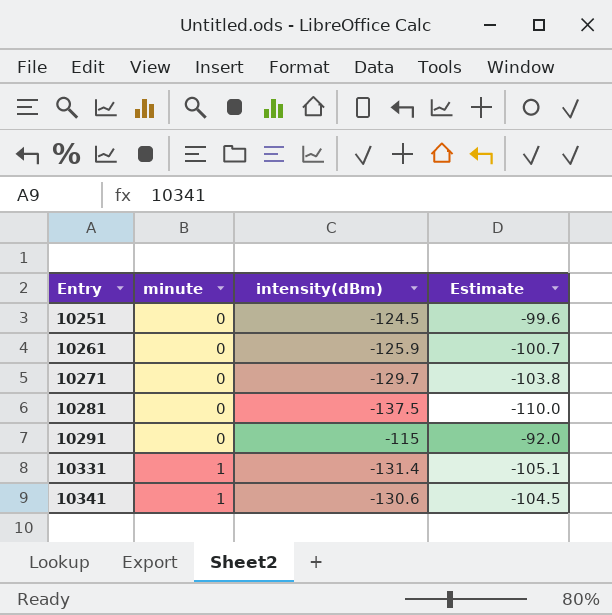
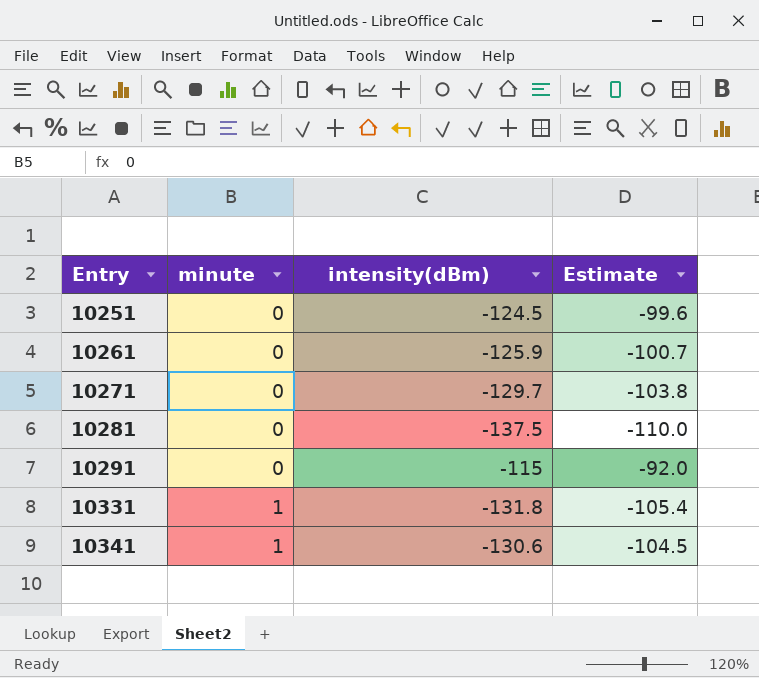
10331 | intensity(dBm): -131.4 -> -131.8
10331 | Estimate: -105.1 -> -105.4

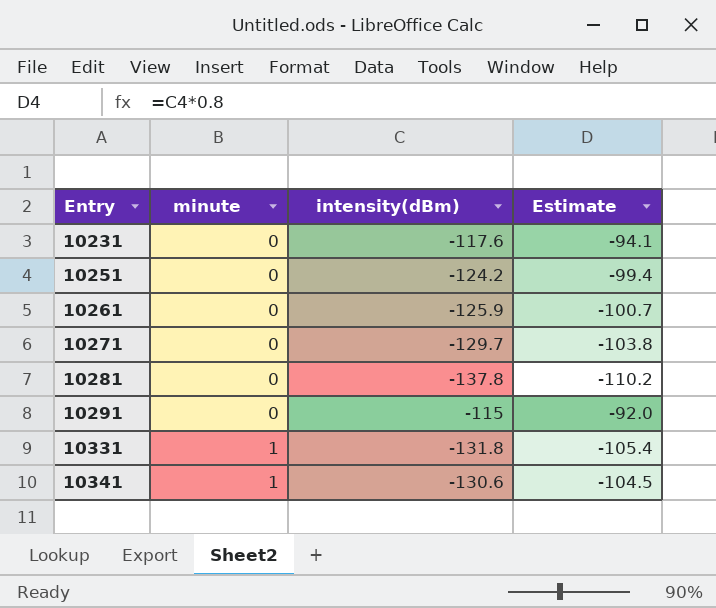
row 10231: none -> 0 | -117.6 | -94.1
10251 | intensity(dBm): -124.5 -> -124.2
10251 | Estimate: -99.6 -> -99.4
10281 | intensity(dBm): -137.5 -> -137.8
10281 | Estimate: -110.0 -> -110.2

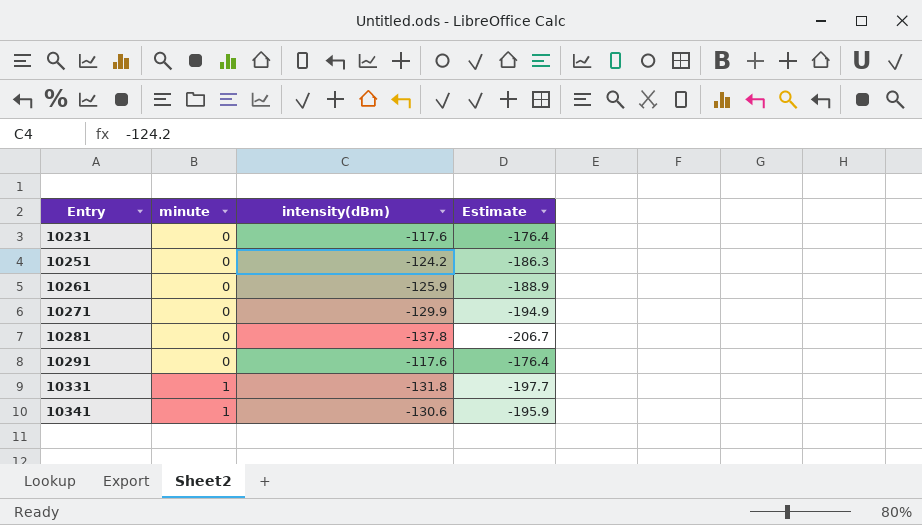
column Estimate | formula: [intensity(dBm)] * 0.8 -> [intensity(dBm)] * 1.5
10271 | intensity(dBm): -129.7 -> -129.9
10291 | intensity(dBm): -115 -> -117.6

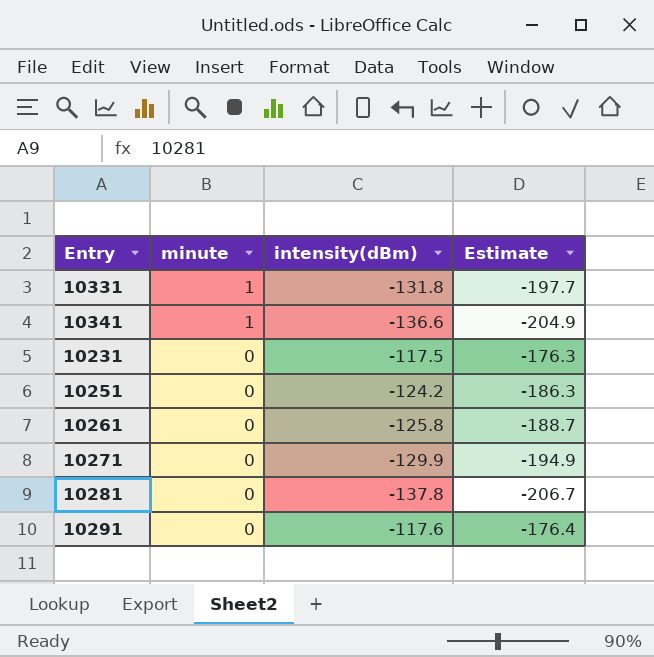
row order: Entry ascending -> minute descending
10341 | intensity(dBm): -130.6 -> -136.6
10341 | Estimate: -195.9 -> -204.9
10231 | intensity(dBm): -117.6 -> -117.5
10231 | Estimate: -176.4 -> -176.3
10261 | intensity(dBm): -125.9 -> -125.8
10261 | Estimate: -188.9 -> -188.7

